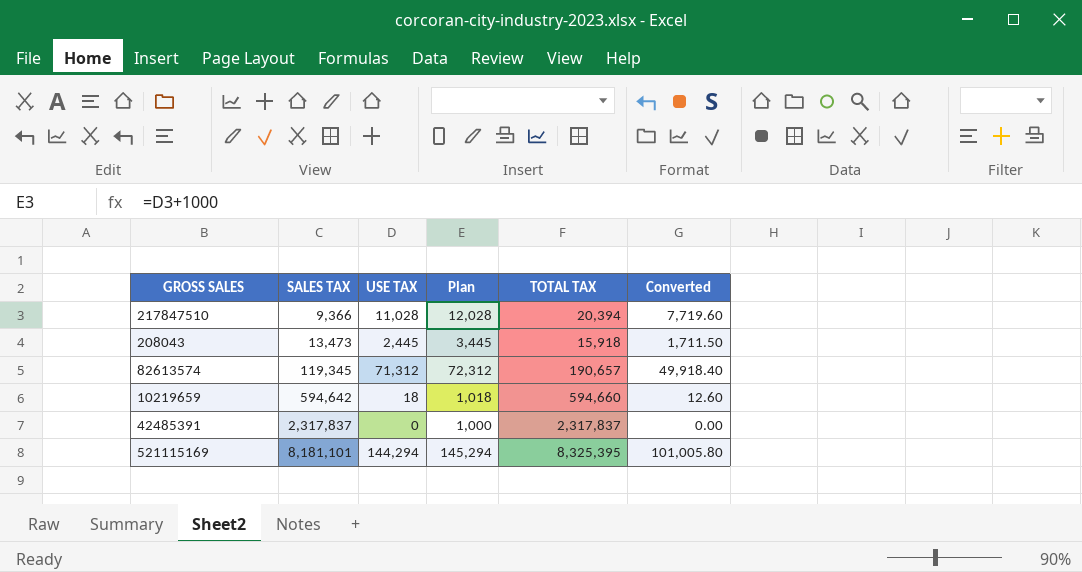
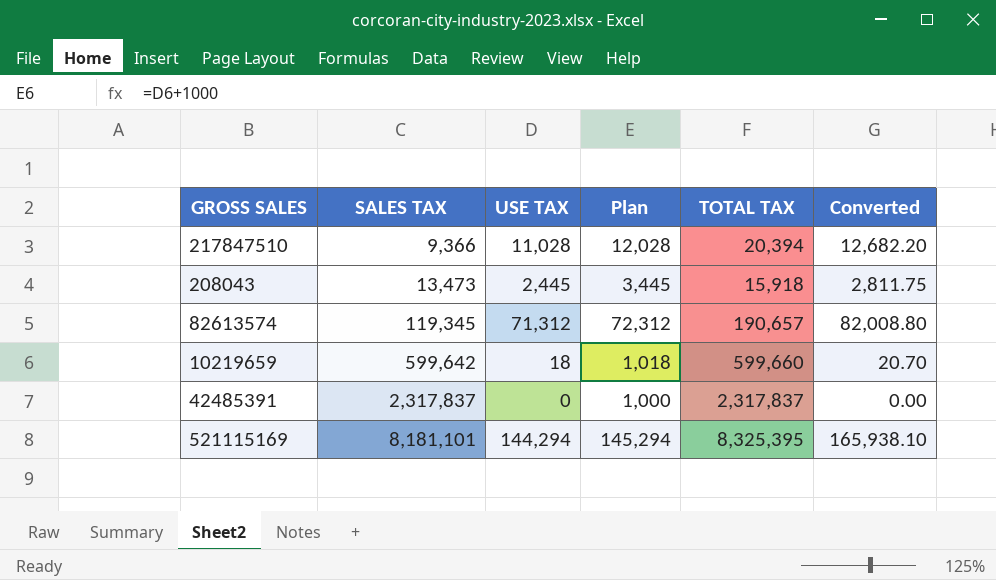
column Converted | formula: [USE TAX] * 0.7 -> [USE TAX] * 1.15
10219659 | SALES TAX: 594,642 -> 599,642
10219659 | TOTAL TAX: 594,660 -> 599,660

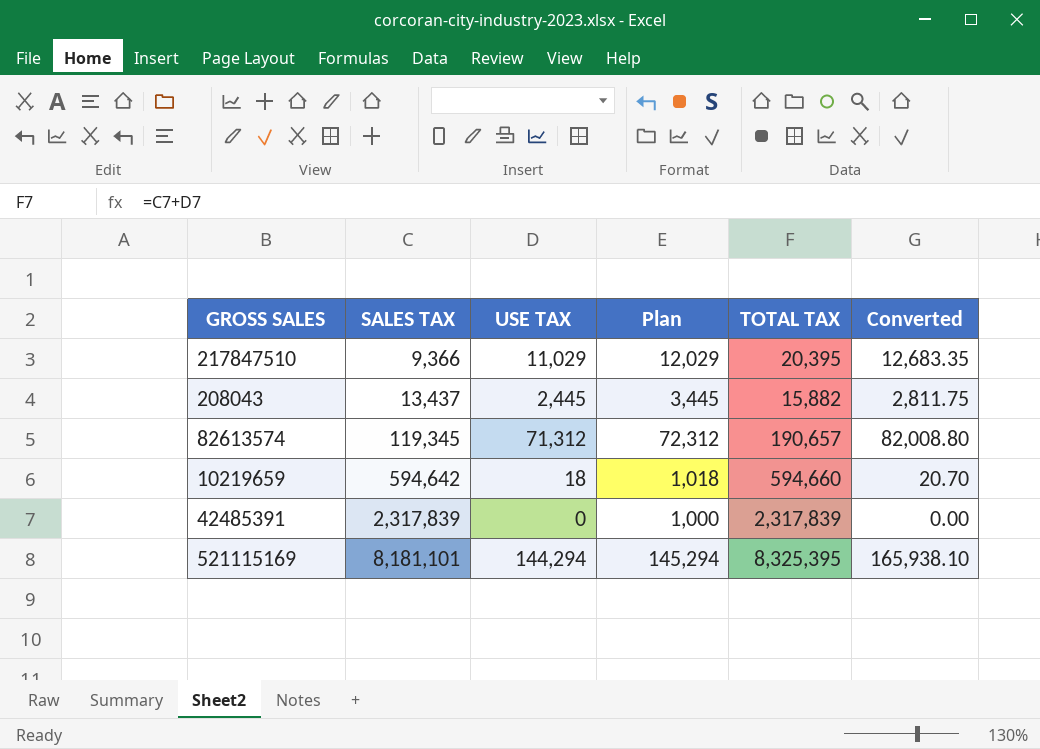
217847510 | USE TAX: 11,028 -> 11,029
217847510 | Plan: 12,028 -> 12,029
217847510 | TOTAL TAX: 20,394 -> 20,395
217847510 | Converted: 12,682.20 -> 12,683.35
208043 | SALES TAX: 13,473 -> 13,437
208043 | TOTAL TAX: 15,918 -> 15,882
10219659 | SALES TAX: 599,642 -> 594,642
10219659 | TOTAL TAX: 599,660 -> 594,660
42485391 | SALES TAX: 2,317,837 -> 2,317,839
42485391 | TOTAL TAX: 2,317,837 -> 2,317,839

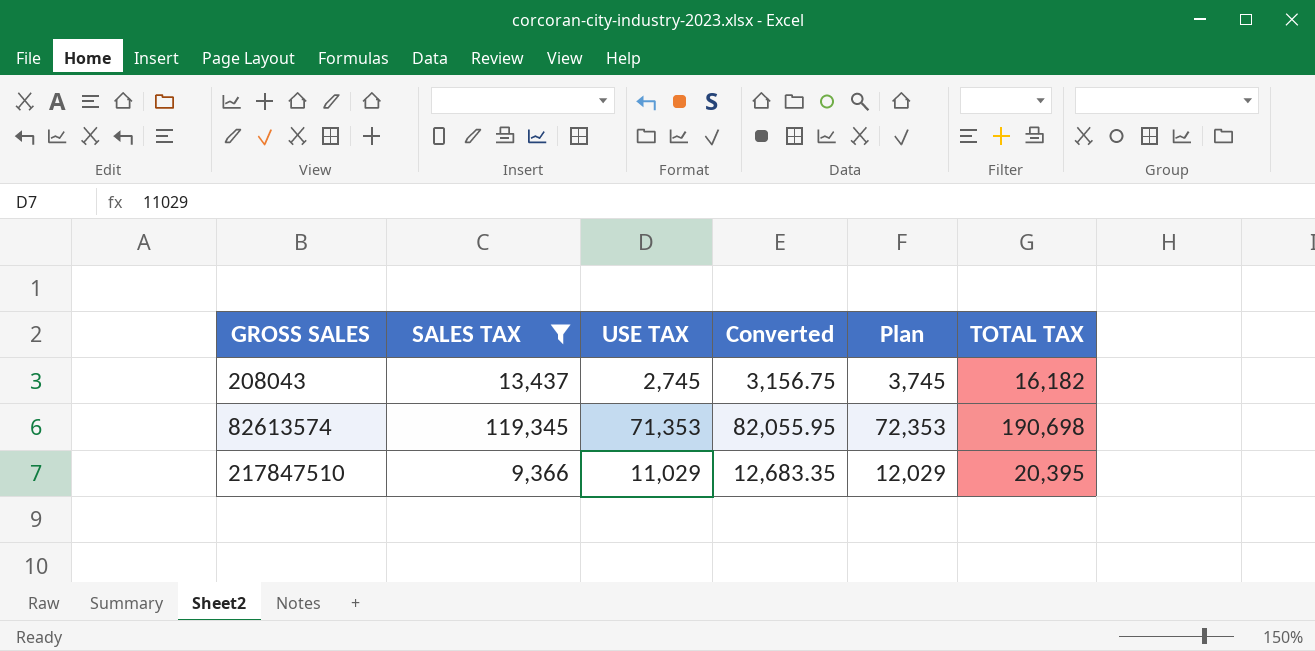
filter: none -> SALES TAX <= 119,345
row order: SALES TAX ascending -> GROSS SALES ascending
column Converted | position: 6 -> 4
208043 | USE TAX: 2,445 -> 2,745
208043 | Converted: 2,811.75 -> 3,156.75
208043 | Plan: 3,445 -> 3,745
208043 | TOTAL TAX: 15,882 -> 16,182
82613574 | USE TAX: 71,312 -> 71,353
82613574 | Converted: 82,008.80 -> 82,055.95
82613574 | Plan: 72,312 -> 72,353
82613574 | TOTAL TAX: 190,657 -> 190,698

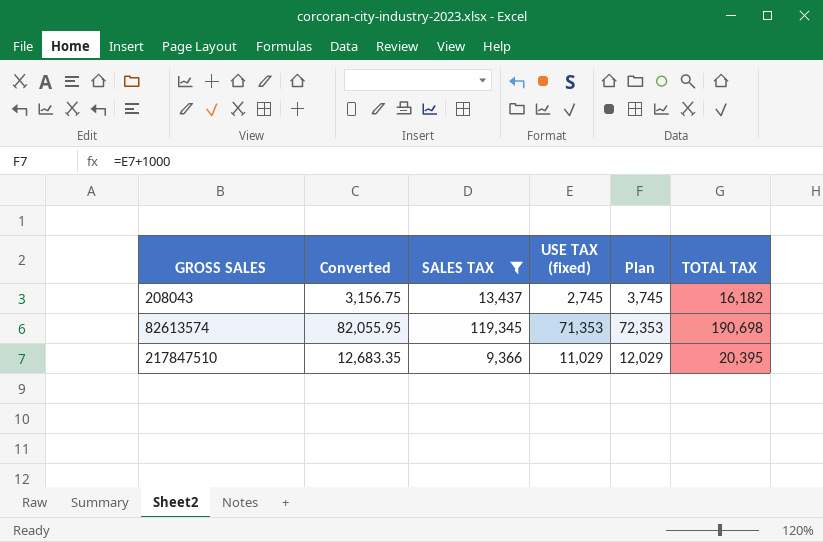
column Converted | position: 4 -> 2
column name: USE TAX -> USE TAX (fixed)

